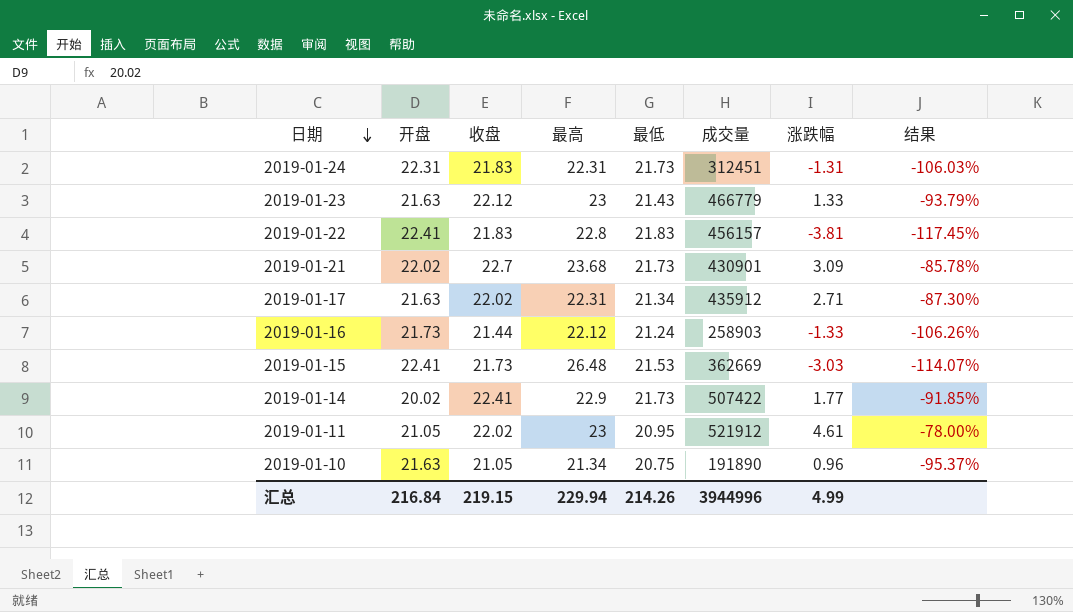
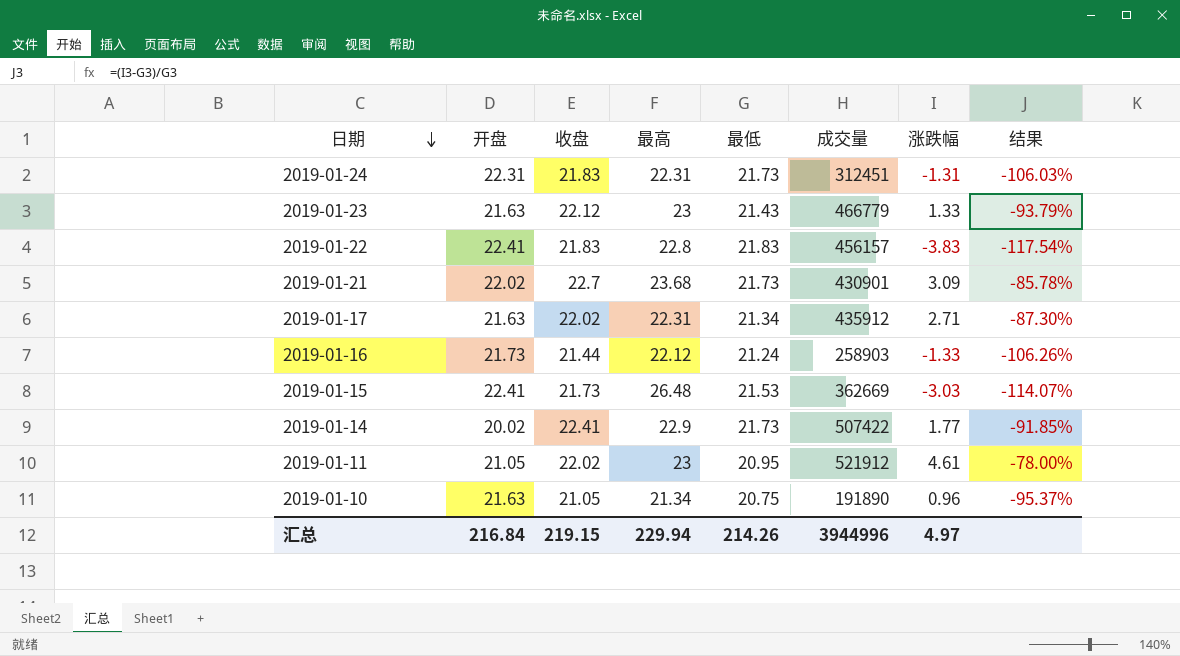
2019-01-22 | 涨跌幅: -3.81 -> -3.83
2019-01-22 | 结果: -117.45% -> -117.54%
汇总 | 涨跌幅: 4.99 -> 4.97

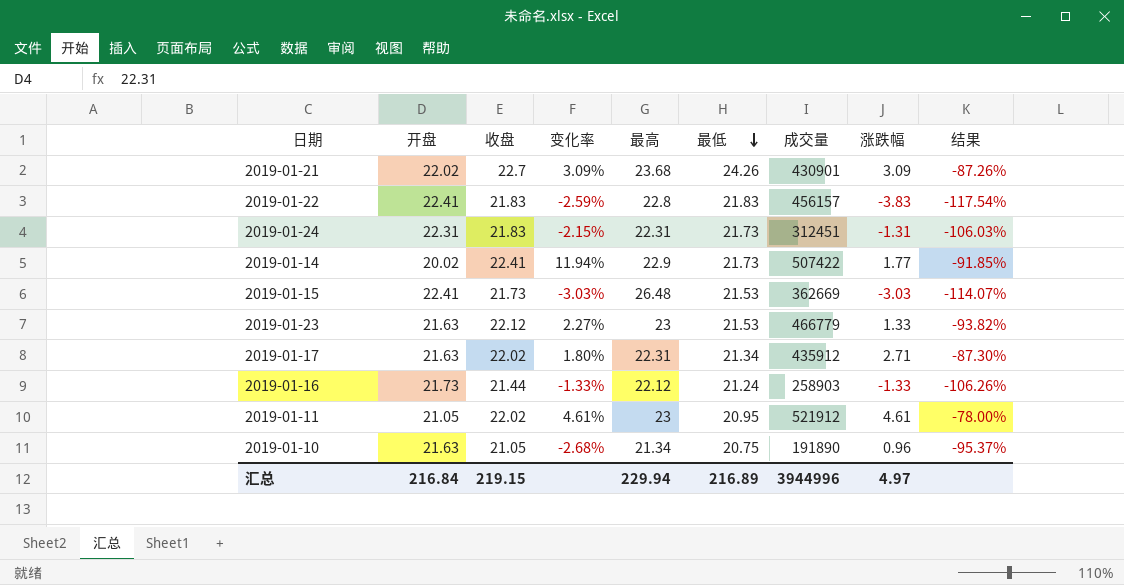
row order: 日期 descending -> 最低 descending
column 变化率 | formula: none -> ([收盘] - [开盘]) / [开盘]
2019-01-21 | 最低: 21.73 -> 24.26
2019-01-21 | 结果: -85.78% -> -87.26%
2019-01-23 | 最低: 21.43 -> 21.53
2019-01-23 | 结果: -93.79% -> -93.82%
汇总 | 最低: 214.26 -> 216.89

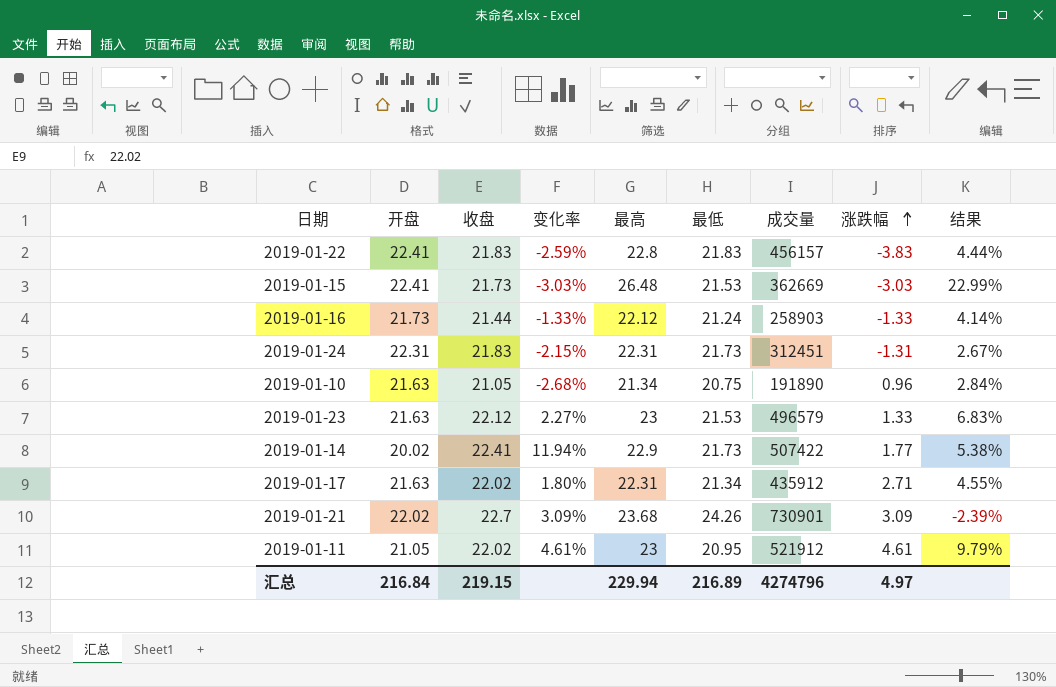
row order: 最低 descending -> 涨跌幅 ascending
column 结果 | formula: ([涨跌幅] - [最低]) / [最低] -> ([最高] - [最低]) / [最低]
2019-01-23 | 成交量: 466779 -> 496579
2019-01-21 | 成交量: 430901 -> 730901
汇总 | 成交量: 3944996 -> 4274796

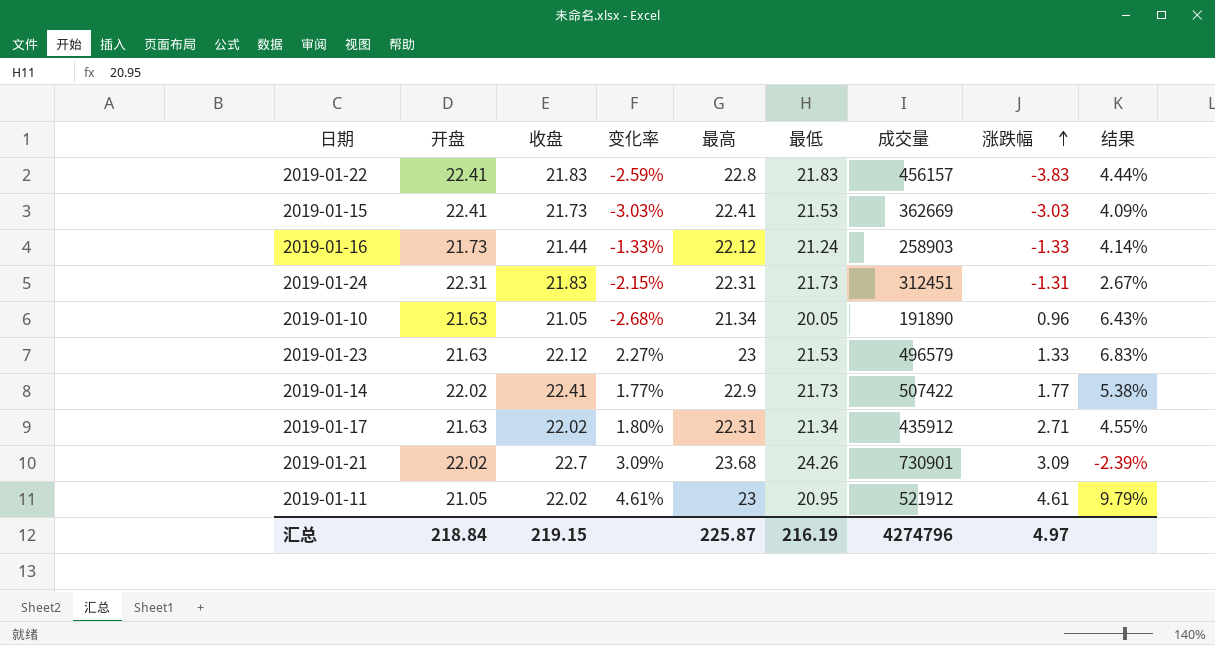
2019-01-15 | 最高: 26.48 -> 22.41
2019-01-15 | 结果: 22.99% -> 4.09%
2019-01-10 | 最低: 20.75 -> 20.05
2019-01-10 | 结果: 2.84% -> 6.43%
2019-01-14 | 开盘: 20.02 -> 22.02
2019-01-14 | 变化率: 11.94% -> 1.77%
汇总 | 开盘: 216.84 -> 218.84
汇总 | 最高: 229.94 -> 225.87
汇总 | 最低: 216.89 -> 216.19

